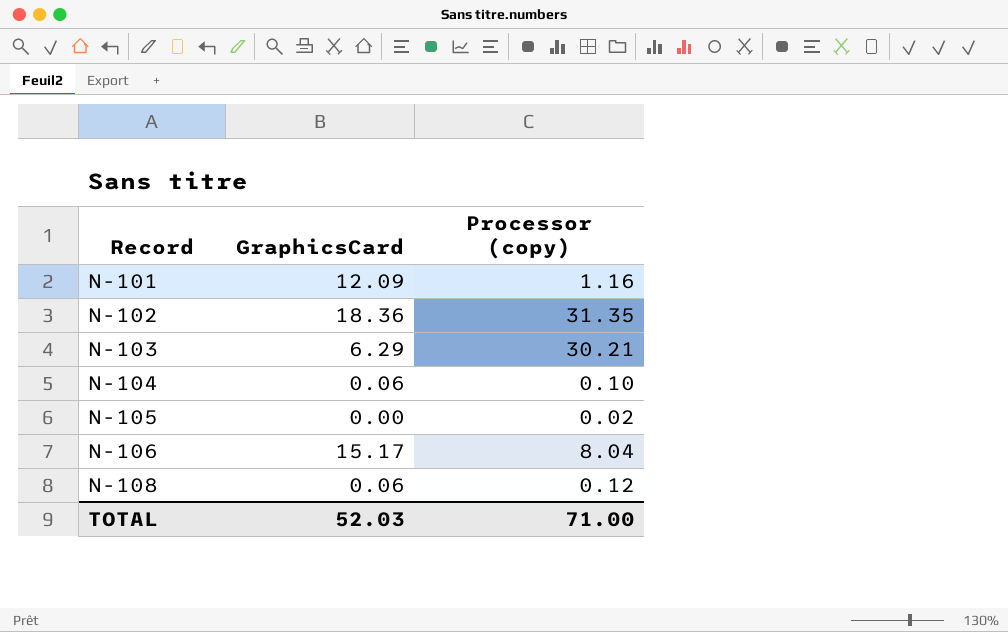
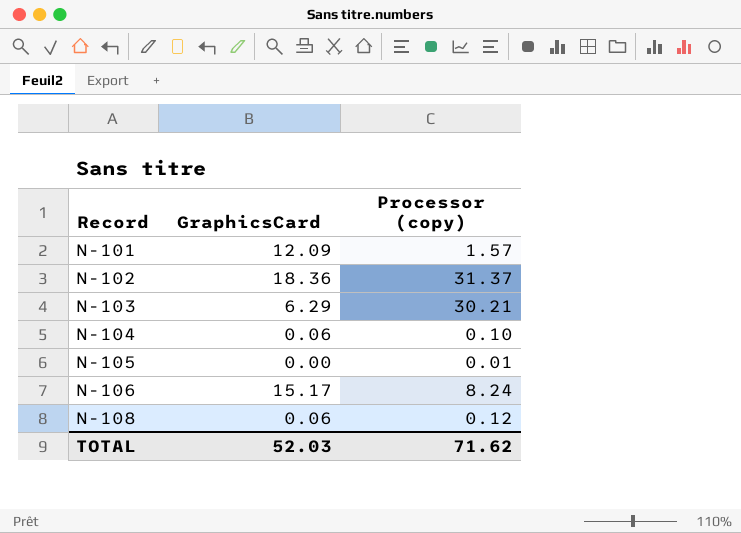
N-101 | Processor (copy): 1.16 -> 1.57
N-102 | Processor (copy): 31.35 -> 31.37
N-105 | Processor (copy): 0.02 -> 0.01
N-106 | Processor (copy): 8.04 -> 8.24
TOTAL | Processor (copy): 71.00 -> 71.62

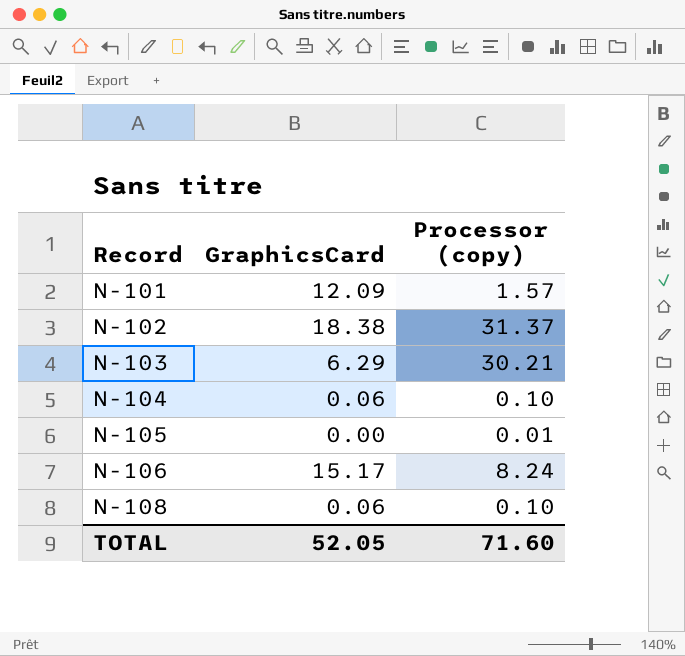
N-102 | GraphicsCard: 18.36 -> 18.38
N-108 | Processor (copy): 0.12 -> 0.10
TOTAL | GraphicsCard: 52.03 -> 52.05
TOTAL | Processor (copy): 71.62 -> 71.60

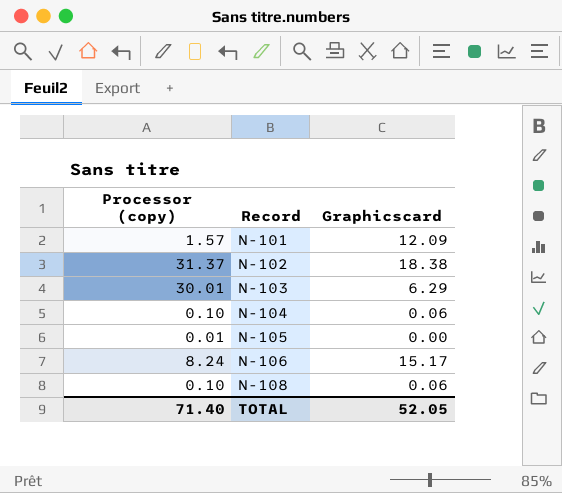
column Processor (copy) | position: 3 -> 1
column name: GraphicsCard -> Graphicscard
N-103 | Processor (copy): 30.21 -> 30.01
TOTAL | Processor (copy): 71.60 -> 71.40

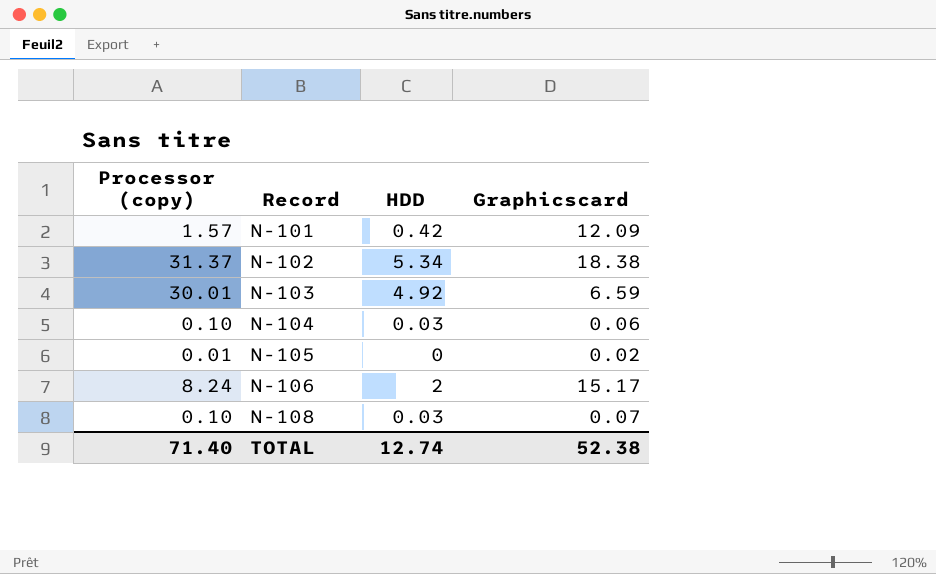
column HDD | position: none -> 3
N-103 | Graphicscard: 6.29 -> 6.59
N-105 | Graphicscard: 0.00 -> 0.02
N-108 | Graphicscard: 0.06 -> 0.07
TOTAL | Graphicscard: 52.05 -> 52.38

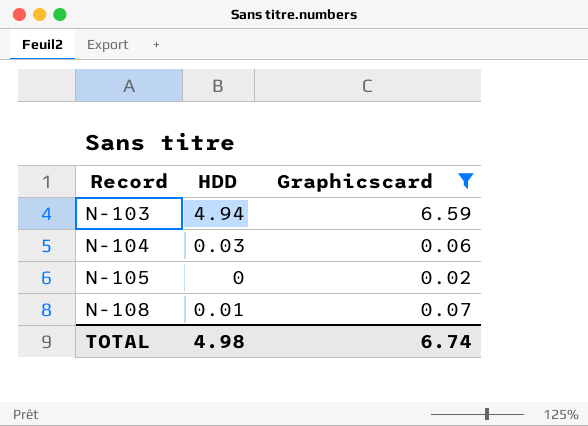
filter: none -> Graphicscard <= 6.59
column Processor (copy) | position: 1 -> none
N-103 | HDD: 4.92 -> 4.94
N-108 | HDD: 0.03 -> 0.01
TOTAL | HDD: 12.74 -> 4.98
TOTAL | Graphicscard: 52.38 -> 6.74

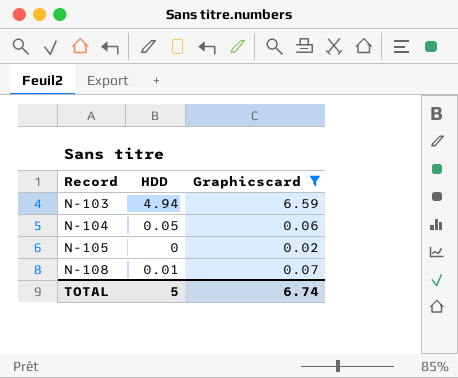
N-104 | HDD: 0.03 -> 0.05
TOTAL | HDD: 4.98 -> 5

